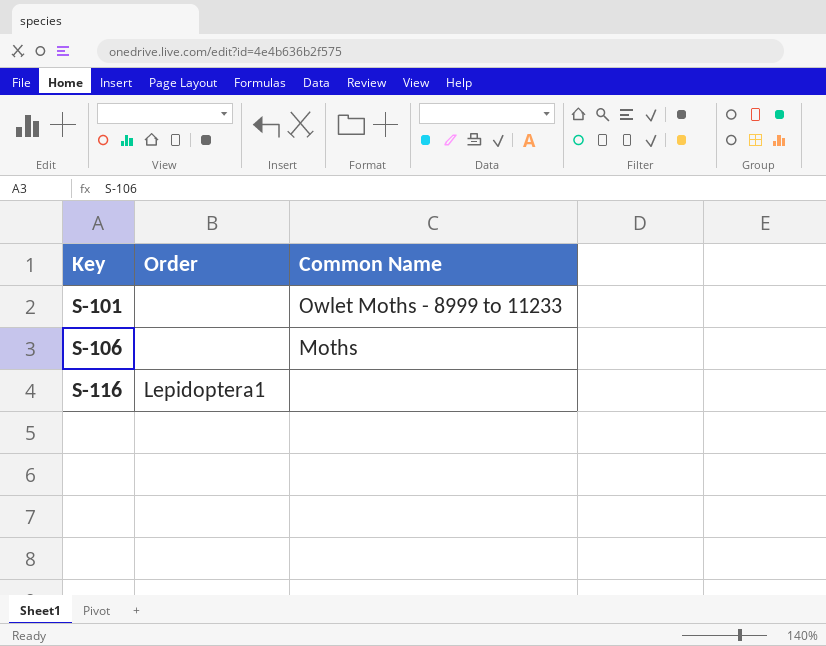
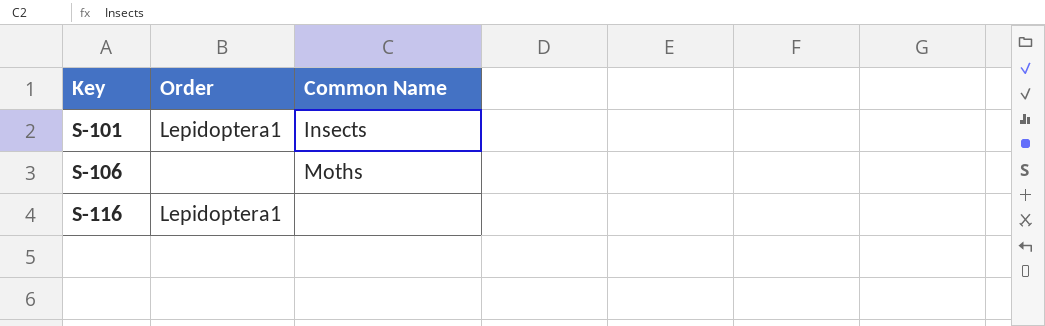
S-101 | Order: none -> Lepidoptera1
S-101 | Common Name: Owlet Moths - 8999 to 11233 -> Insects

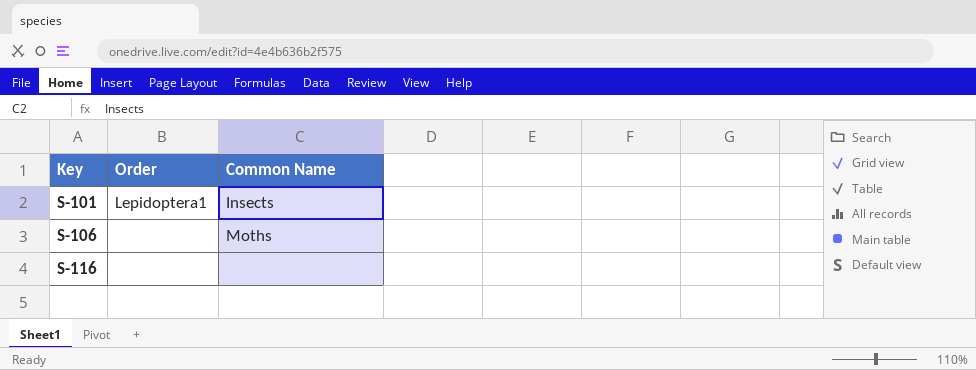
S-116 | Order: Lepidoptera1 -> none

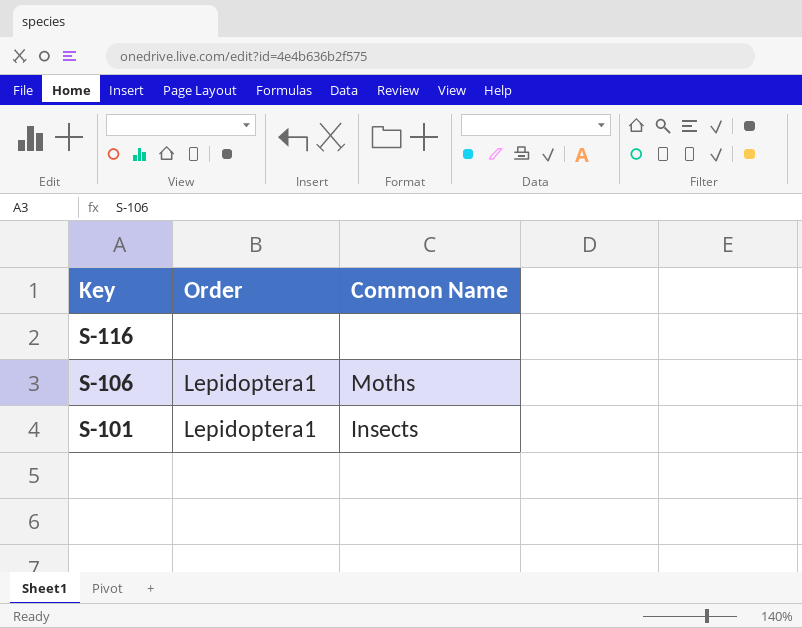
row order: Key ascending -> Key descending
S-106 | Order: none -> Lepidoptera1

